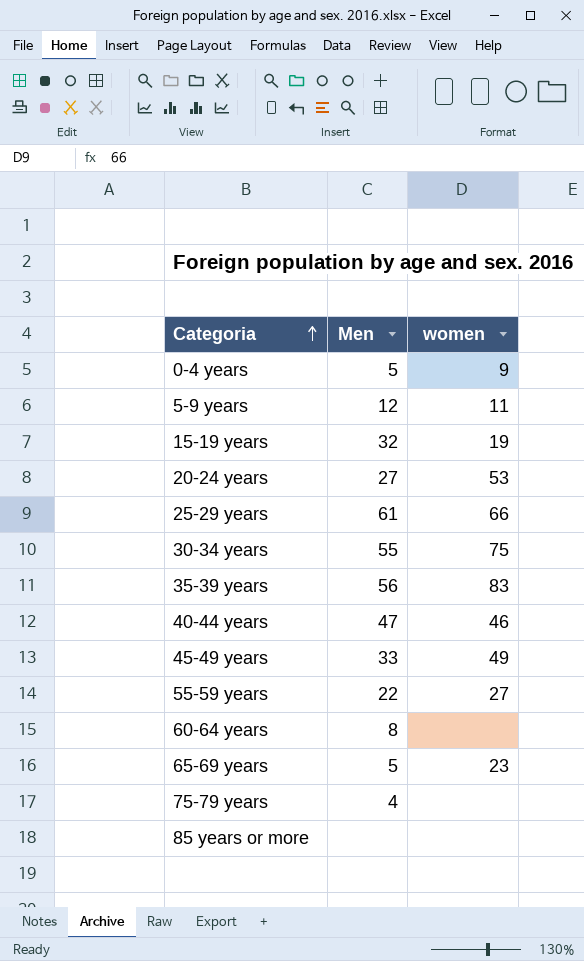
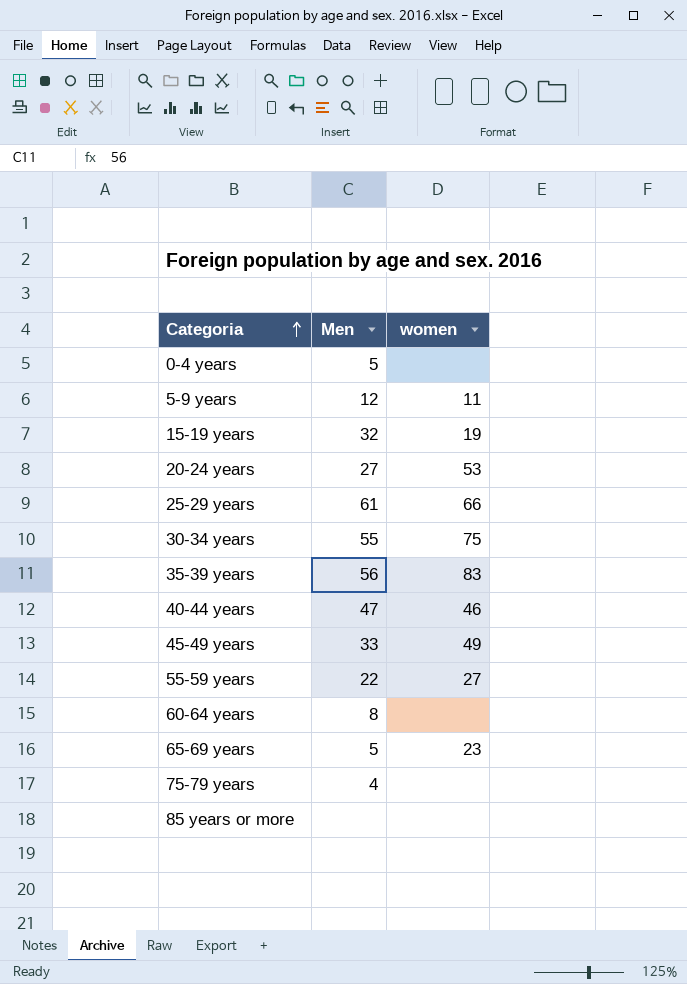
0-4 years | women: 9 -> none

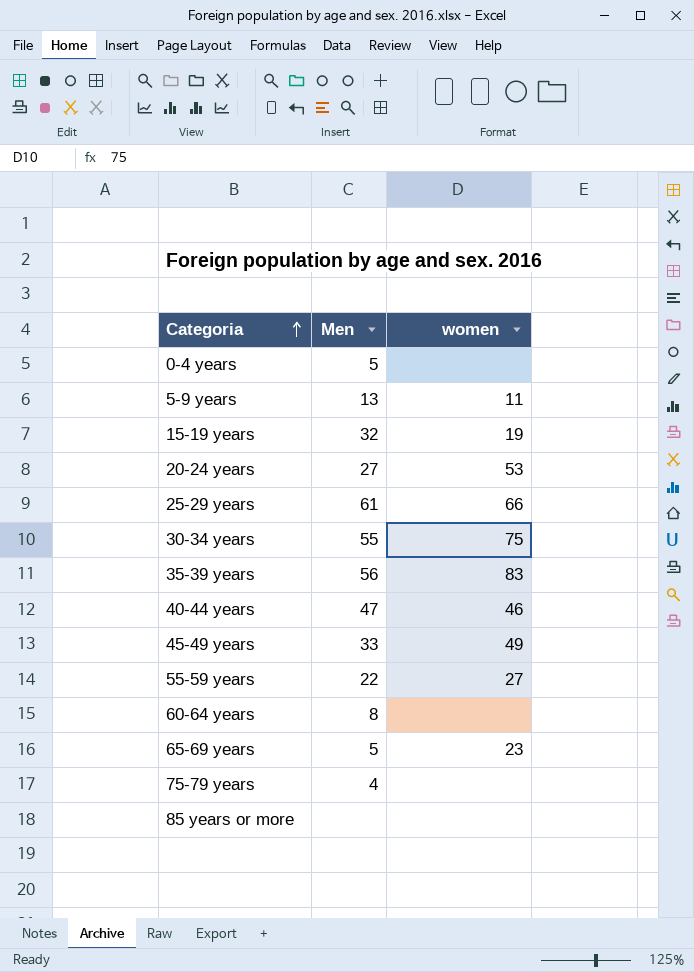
5-9 years | Men: 12 -> 13

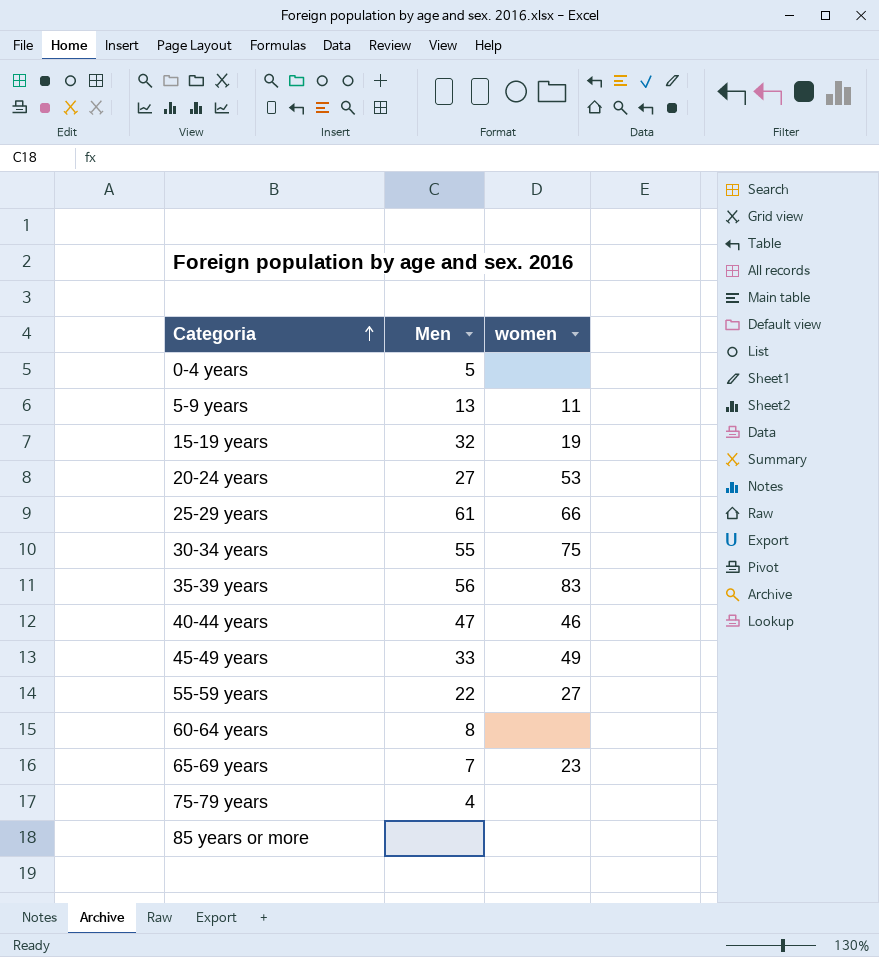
65-69 years | Men: 5 -> 7

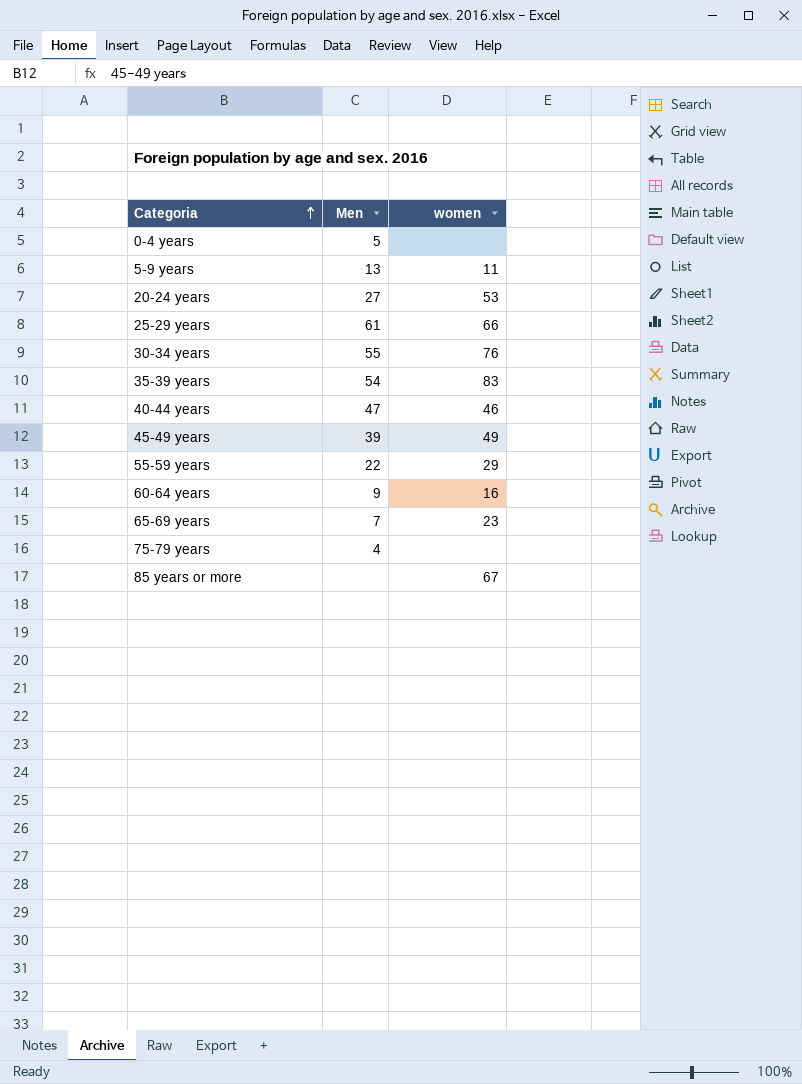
row 15-19 years: 32 | 19 -> none
30-34 years | women: 75 -> 76
35-39 years | Men: 56 -> 54
45-49 years | Men: 33 -> 39
55-59 years | women: 27 -> 29
60-64 years | Men: 8 -> 9
60-64 years | women: none -> 16
85 years or more | women: none -> 67

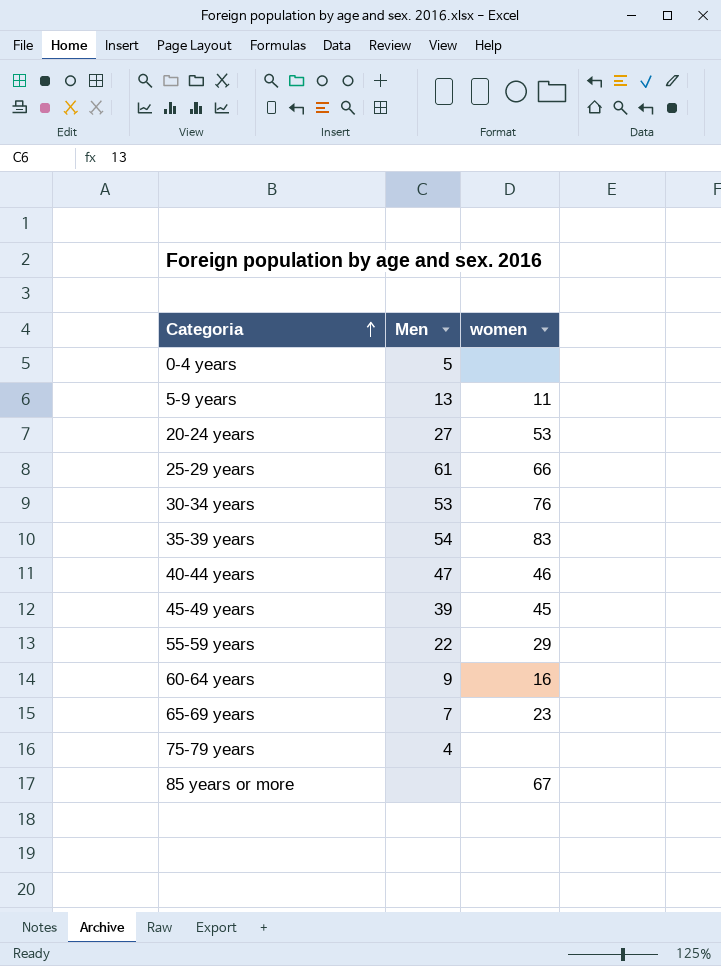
30-34 years | Men: 55 -> 53
45-49 years | women: 49 -> 45

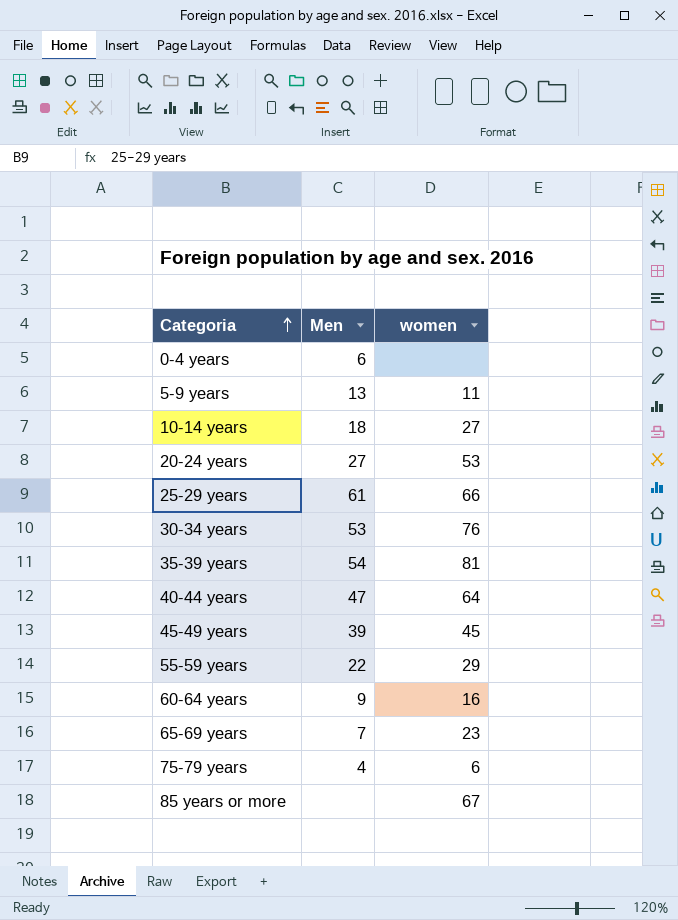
0-4 years | Men: 5 -> 6
row 10-14 years: none -> 18 | 27
35-39 years | women: 83 -> 81
40-44 years | women: 46 -> 64
75-79 years | women: none -> 6

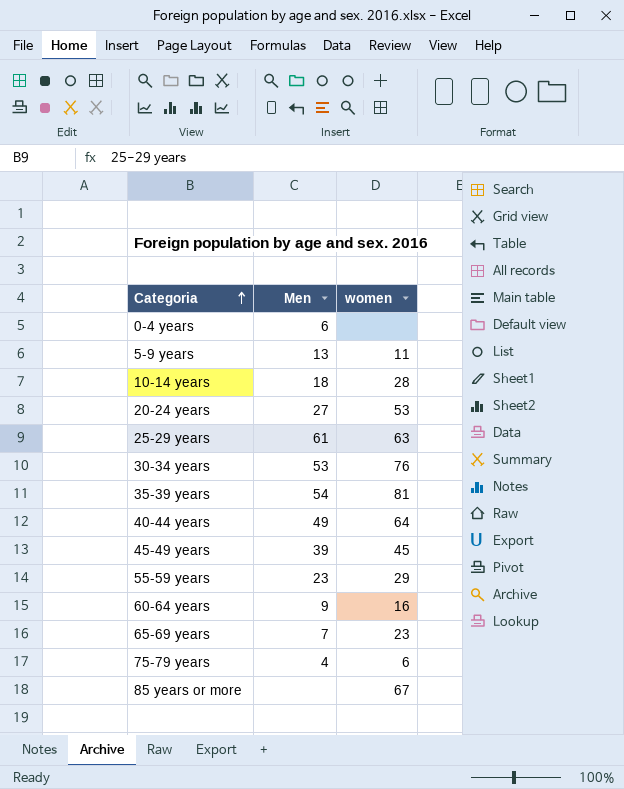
10-14 years | women: 27 -> 28
25-29 years | women: 66 -> 63
40-44 years | Men: 47 -> 49
55-59 years | Men: 22 -> 23

